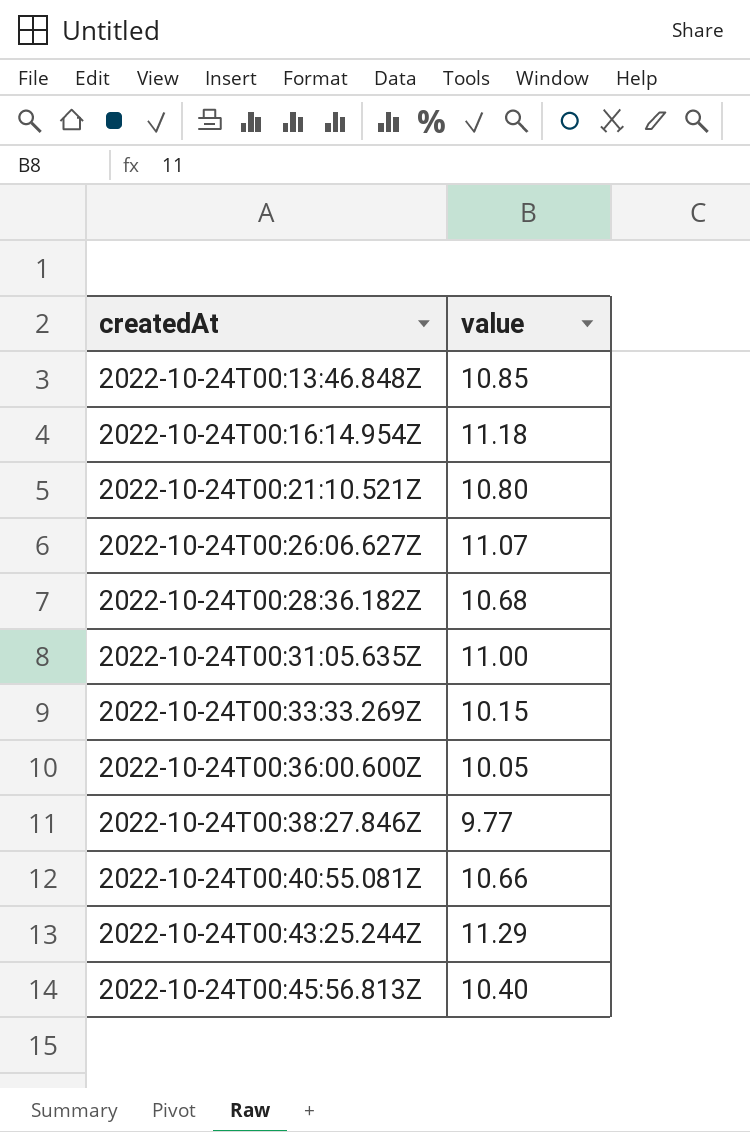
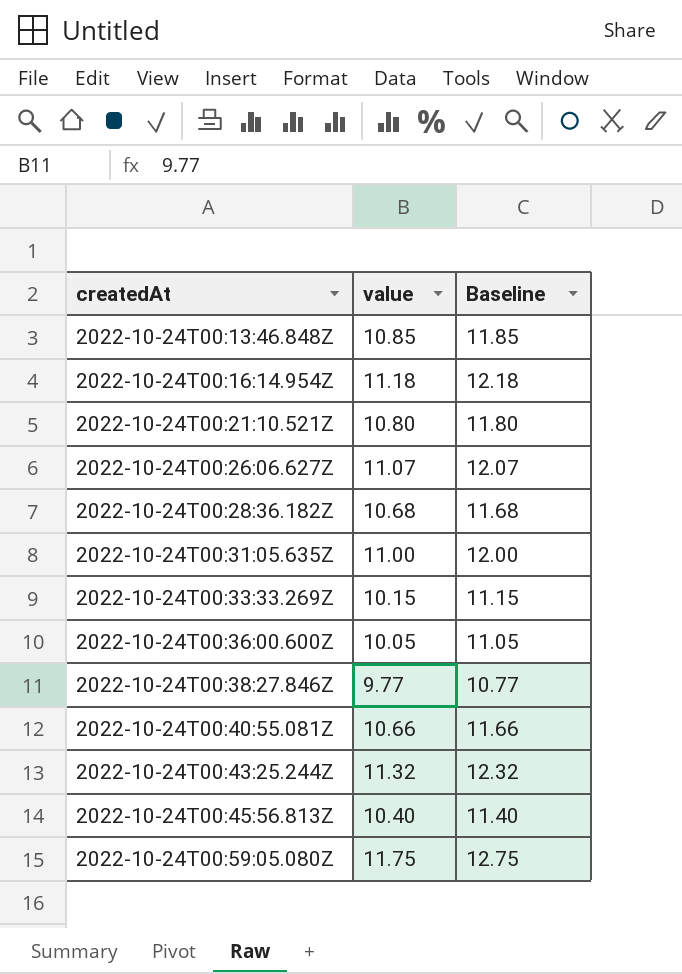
column Baseline | formula: none -> [value] + 1
2022-10-24T00:43:25.244Z | value: 11.29 -> 11.32
row 2022-10-24T00:59:05.080Z: none -> 11.75 | 12.75

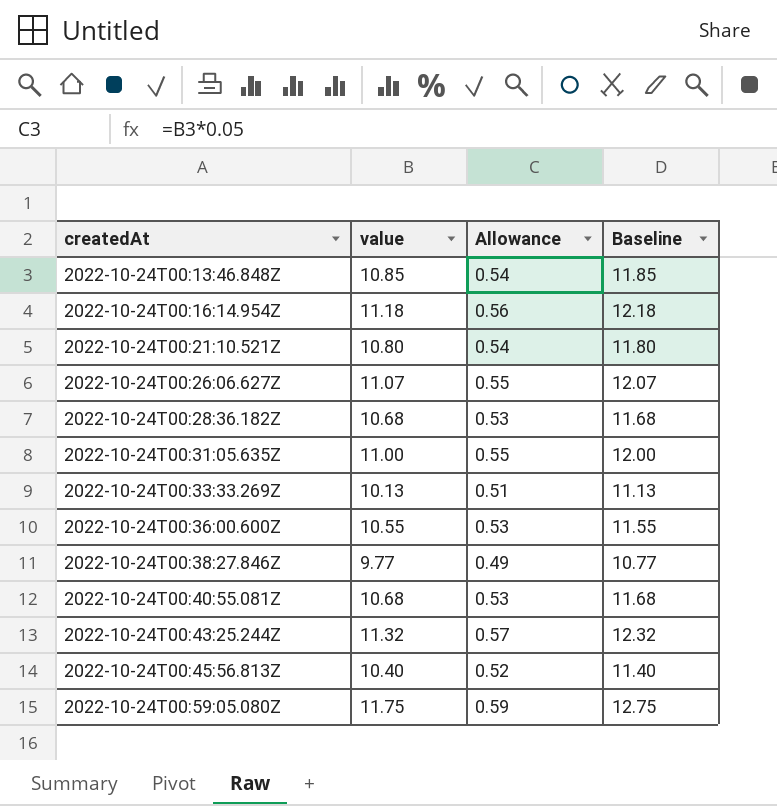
column Allowance | formula: none -> [value] * 0.05
2022-10-24T00:33:33.269Z | value: 10.15 -> 10.13
2022-10-24T00:33:33.269Z | Baseline: 11.15 -> 11.13
2022-10-24T00:36:00.600Z | value: 10.05 -> 10.55
2022-10-24T00:36:00.600Z | Baseline: 11.05 -> 11.55
2022-10-24T00:40:55.081Z | value: 10.66 -> 10.68
2022-10-24T00:40:55.081Z | Baseline: 11.66 -> 11.68

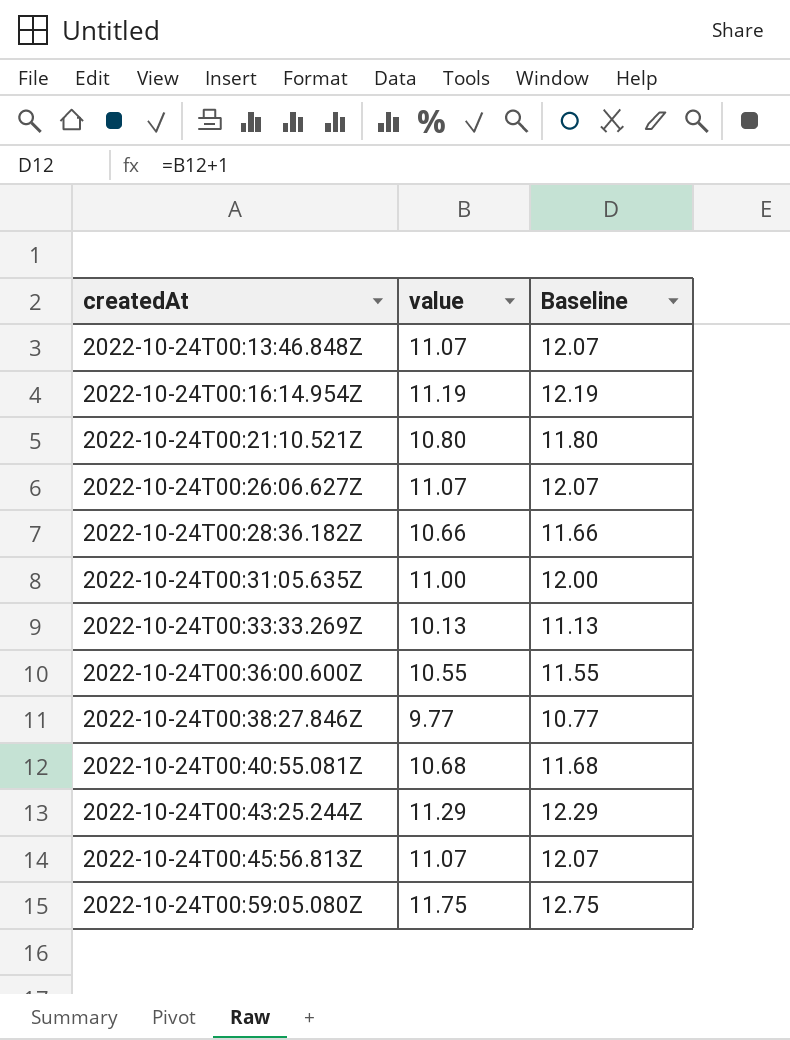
column Allowance | formula: [value] * 0.05 -> none
2022-10-24T00:13:46.848Z | value: 10.85 -> 11.07
2022-10-24T00:13:46.848Z | Baseline: 11.85 -> 12.07
2022-10-24T00:16:14.954Z | value: 11.18 -> 11.19
2022-10-24T00:16:14.954Z | Baseline: 12.18 -> 12.19
2022-10-24T00:28:36.182Z | value: 10.68 -> 10.66
2022-10-24T00:28:36.182Z | Baseline: 11.68 -> 11.66
2022-10-24T00:43:25.244Z | value: 11.32 -> 11.29
2022-10-24T00:43:25.244Z | Baseline: 12.32 -> 12.29
2022-10-24T00:45:56.813Z | value: 10.40 -> 11.07
2022-10-24T00:45:56.813Z | Baseline: 11.40 -> 12.07

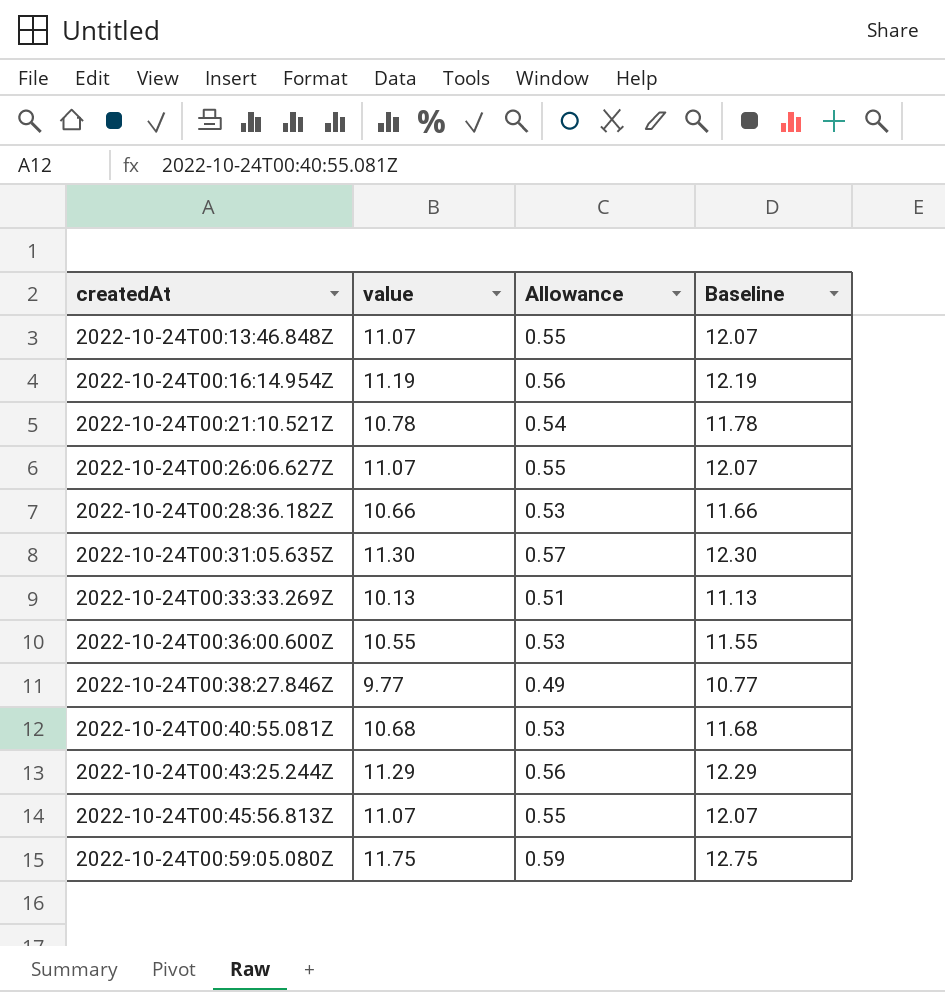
column Allowance | formula: none -> [value] * 0.05
2022-10-24T00:21:10.521Z | value: 10.80 -> 10.78
2022-10-24T00:21:10.521Z | Baseline: 11.80 -> 11.78
2022-10-24T00:31:05.635Z | value: 11.00 -> 11.30
2022-10-24T00:31:05.635Z | Baseline: 12.00 -> 12.30

